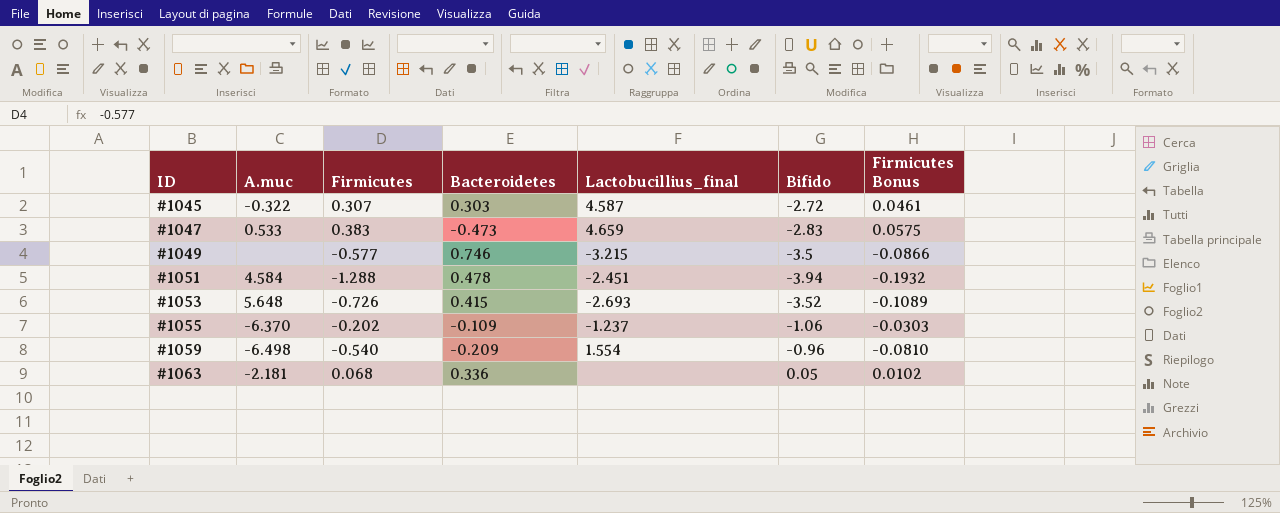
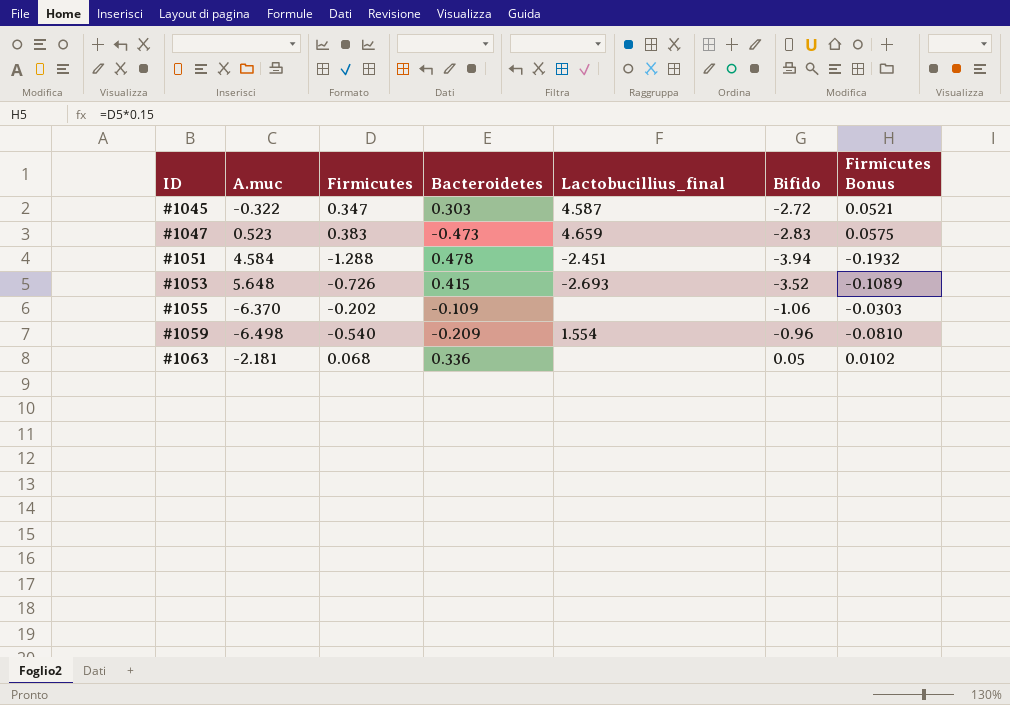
row #1049: none | -0.577 | 0.746 | -3.215 | -3.5 | -0.0866 -> none
#1045 | Firmicutes: 0.307 -> 0.347
#1045 | Firmicutes Bonus: 0.0461 -> 0.0521
#1047 | A.muc: 0.533 -> 0.523
#1055 | Lactobucillius_final: -1.237 -> none

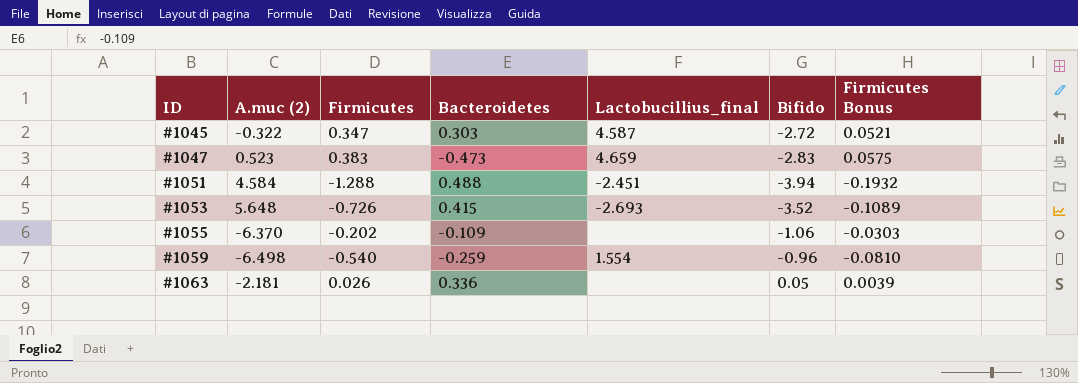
column name: A.muc -> A.muc (2)
#1051 | Bacteroidetes: 0.478 -> 0.488
#1059 | Bacteroidetes: -0.209 -> -0.259
#1063 | Firmicutes: 0.068 -> 0.026
#1063 | Firmicutes Bonus: 0.0102 -> 0.0039

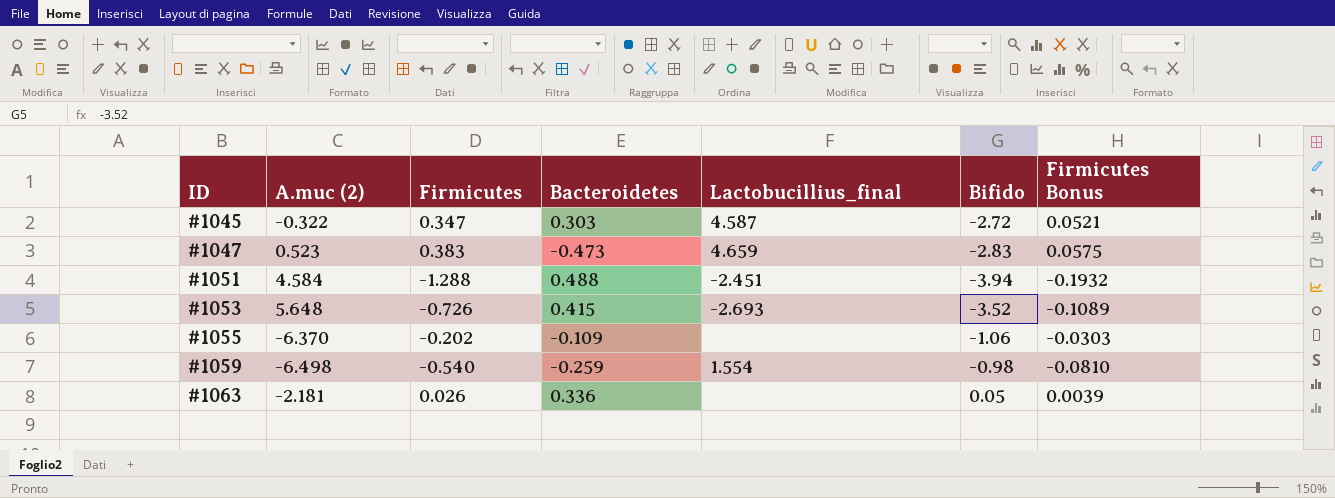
#1059 | Bifido: -0.96 -> -0.98

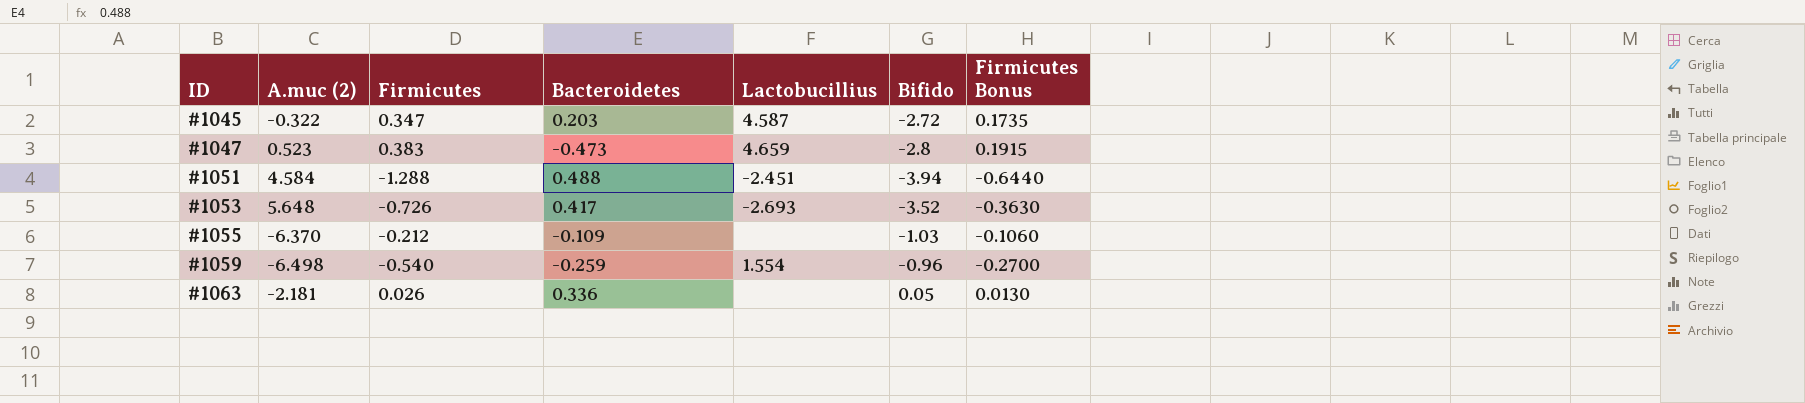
column name: Lactobucillius_final -> Lactobucillius
column Firmicutes Bonus | formula: [Firmicutes] * 0.15 -> [Firmicutes] * 0.5
#1045 | Bacteroidetes: 0.303 -> 0.203
#1047 | Bifido: -2.83 -> -2.8
#1053 | Bacteroidetes: 0.415 -> 0.417
#1055 | Firmicutes: -0.202 -> -0.212
#1055 | Bifido: -1.06 -> -1.03
#1059 | Bifido: -0.98 -> -0.96

